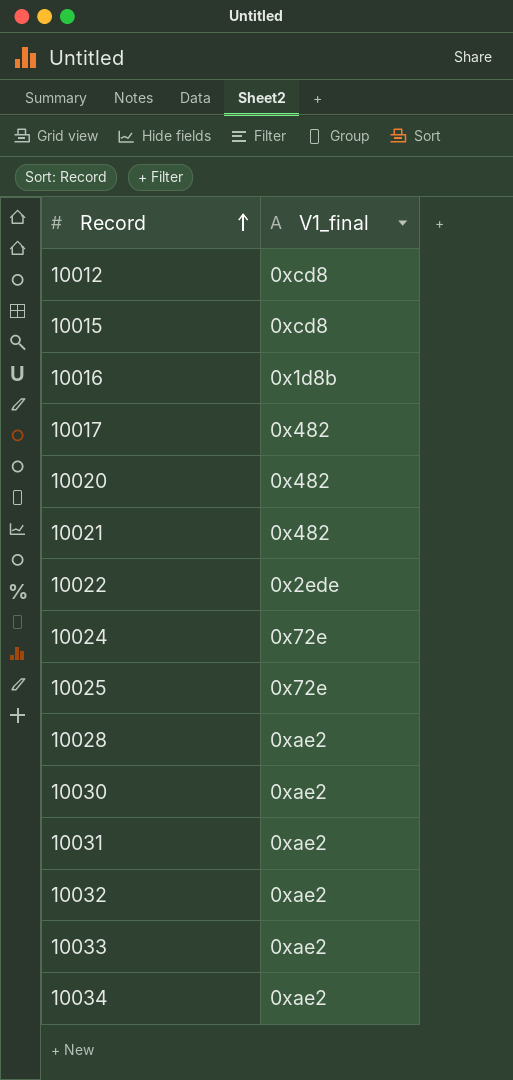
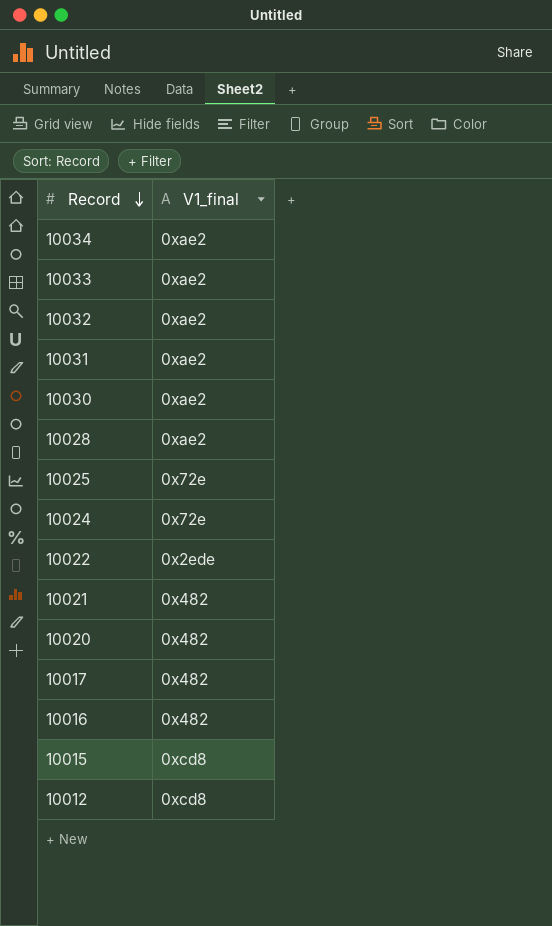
row order: Record ascending -> Record descending
10016 | V1_final: 0x1d8b -> 0x482

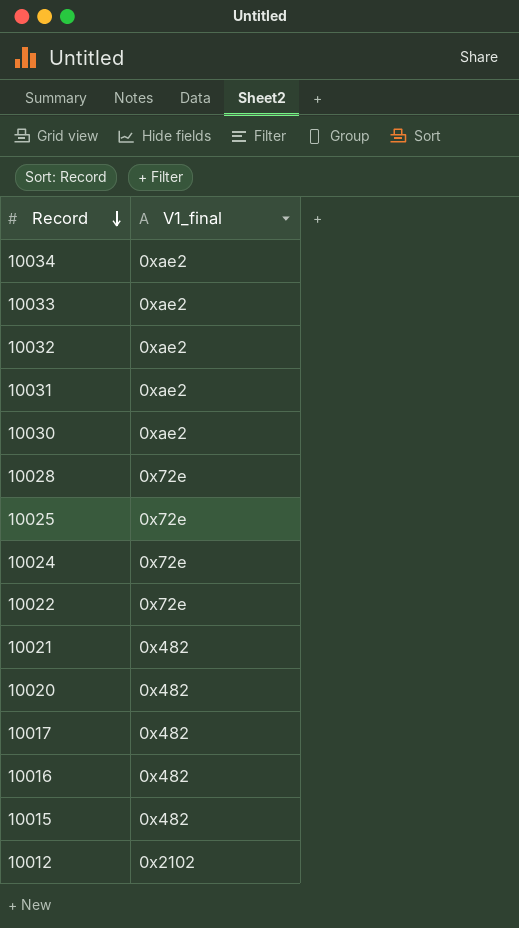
10028 | V1_final: 0xae2 -> 0x72e
10022 | V1_final: 0x2ede -> 0x72e
10015 | V1_final: 0xcd8 -> 0x482
10012 | V1_final: 0xcd8 -> 0x2102

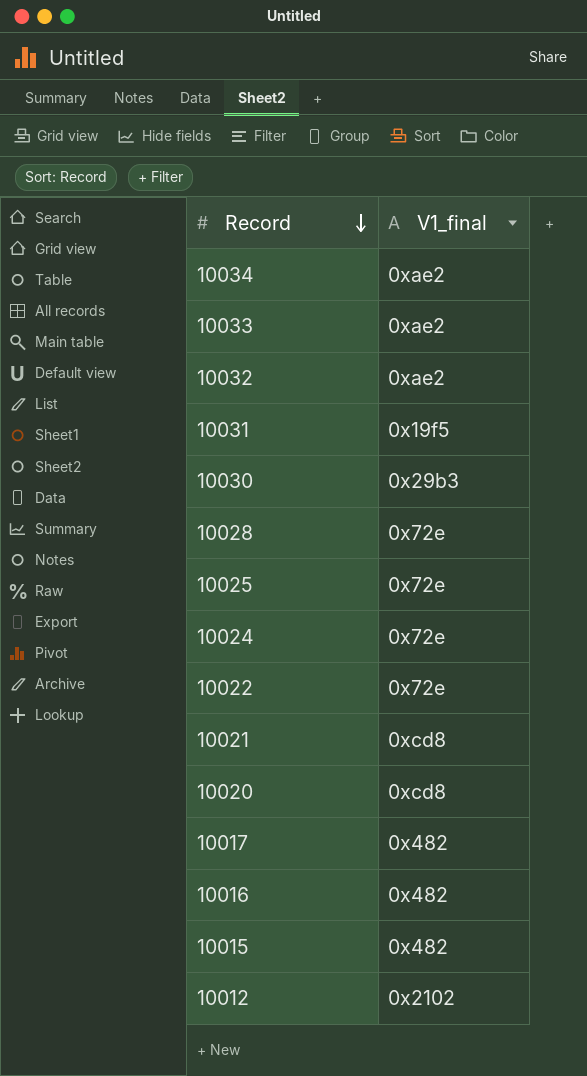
10031 | V1_final: 0xae2 -> 0x19f5
10030 | V1_final: 0xae2 -> 0x29b3
10021 | V1_final: 0x482 -> 0xcd8
10020 | V1_final: 0x482 -> 0xcd8

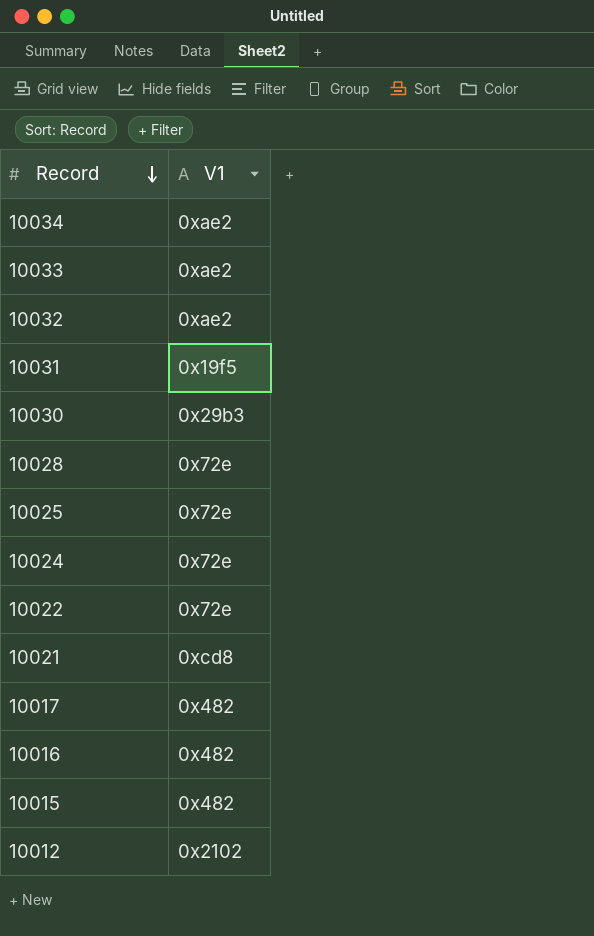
column name: V1_final -> V1
row 10020: 0xcd8 -> none

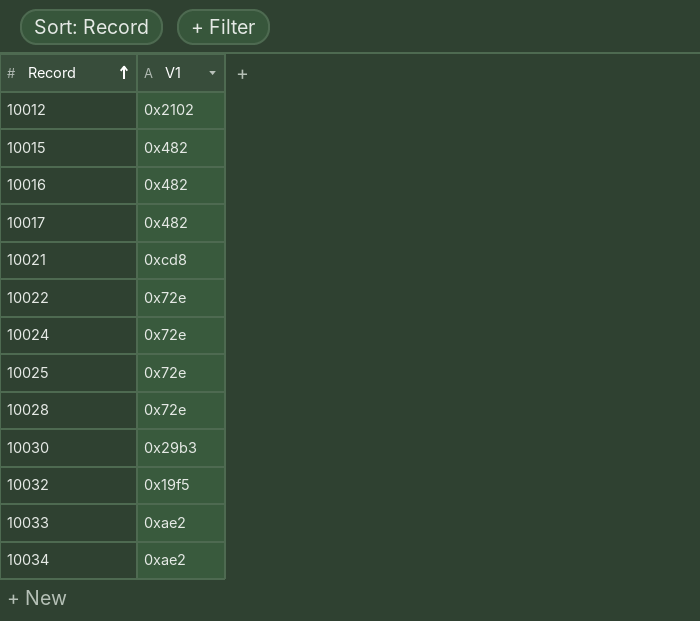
row order: Record descending -> Record ascending
row 10031: 0x19f5 -> none
10032 | V1: 0xae2 -> 0x19f5

